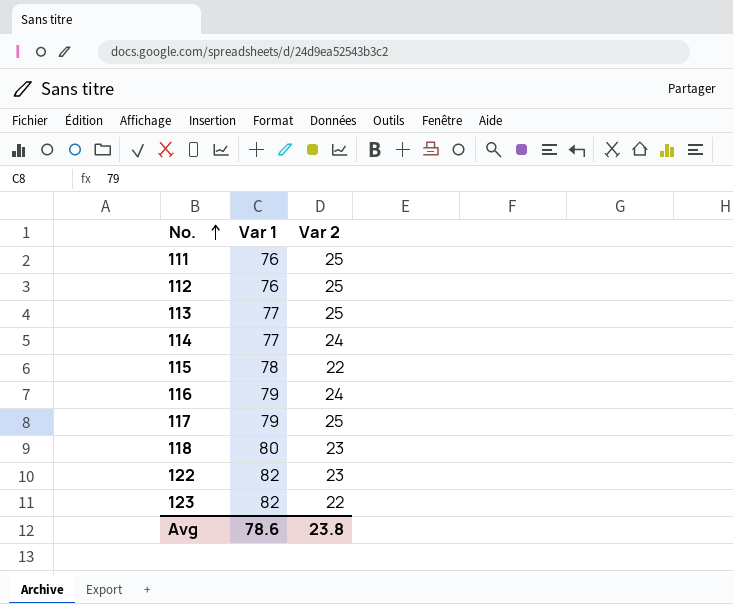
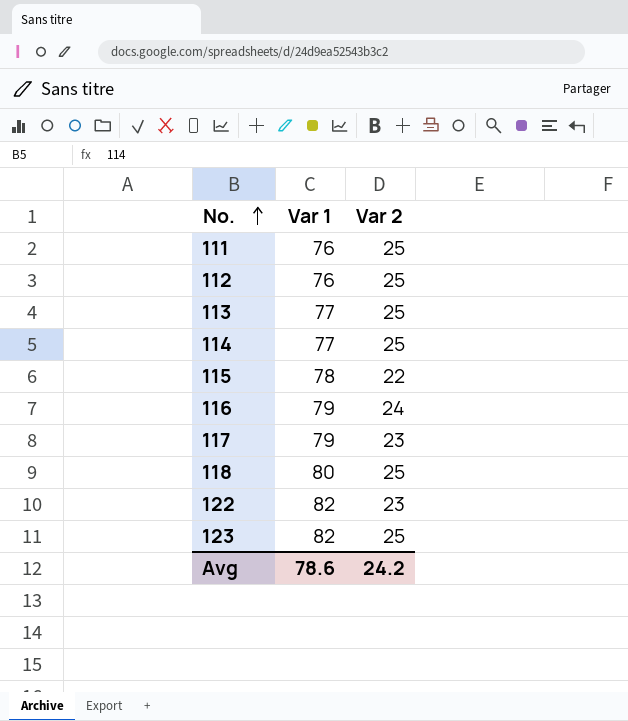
114 | Var 2: 24 -> 25
117 | Var 2: 25 -> 23
118 | Var 2: 23 -> 25
123 | Var 2: 22 -> 25
Avg | Var 2: 23.8 -> 24.2

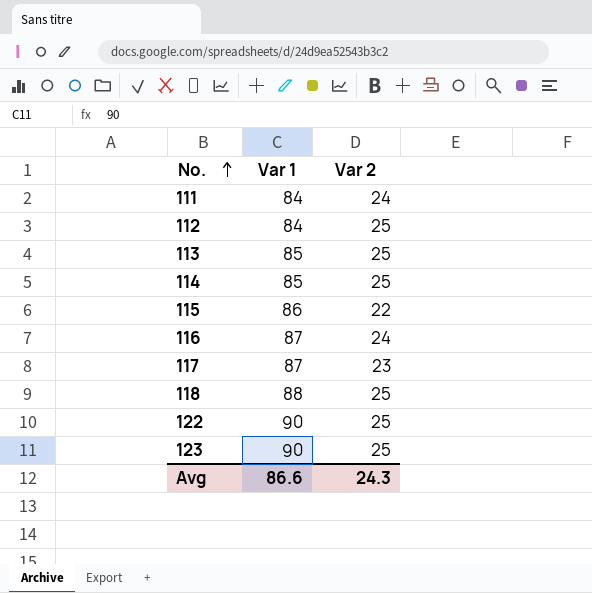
111 | Var 1: 76 -> 84
111 | Var 2: 25 -> 24
112 | Var 1: 76 -> 84
113 | Var 1: 77 -> 85
114 | Var 1: 77 -> 85
115 | Var 1: 78 -> 86
116 | Var 1: 79 -> 87
117 | Var 1: 79 -> 87
118 | Var 1: 80 -> 88
122 | Var 1: 82 -> 90
122 | Var 2: 23 -> 25
123 | Var 1: 82 -> 90
Avg | Var 1: 78.6 -> 86.6
Avg | Var 2: 24.2 -> 24.3

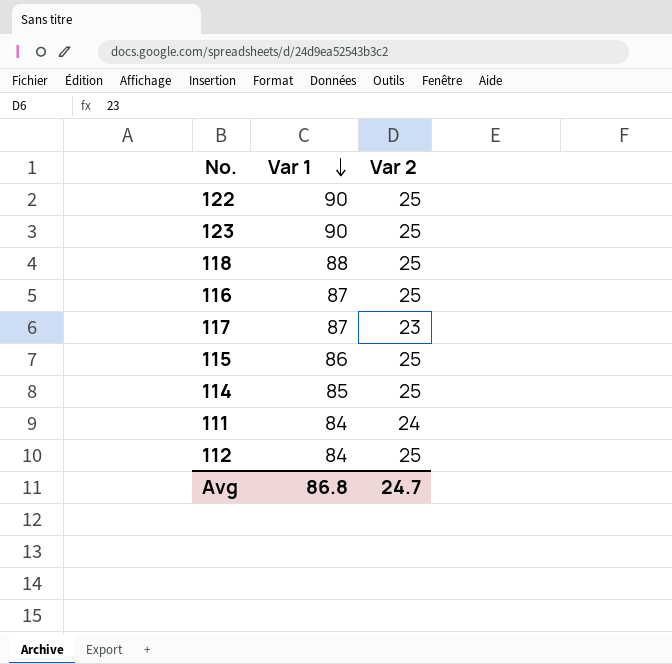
row order: No. ascending -> Var 1 descending
row 113: 85 | 25 -> none
116 | Var 2: 24 -> 25
115 | Var 2: 22 -> 25
Avg | Var 1: 86.6 -> 86.8
Avg | Var 2: 24.3 -> 24.7

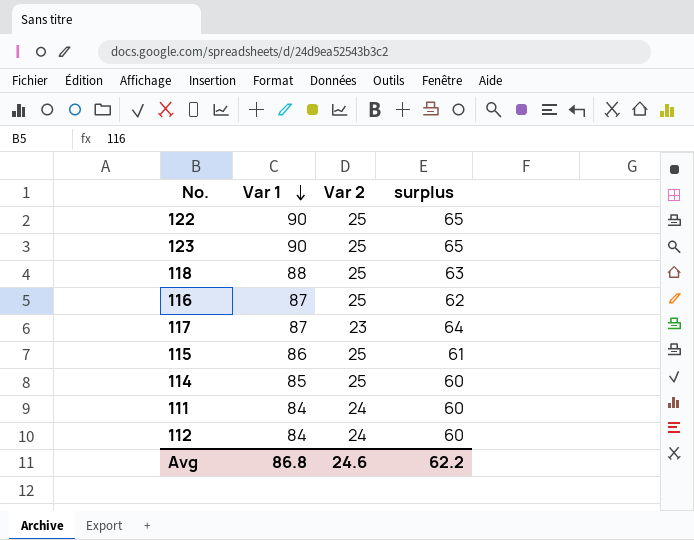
column surplus | formula: none -> [Var 1] - [Var 2]
112 | Var 2: 25 -> 24
Avg | Var 2: 24.7 -> 24.6

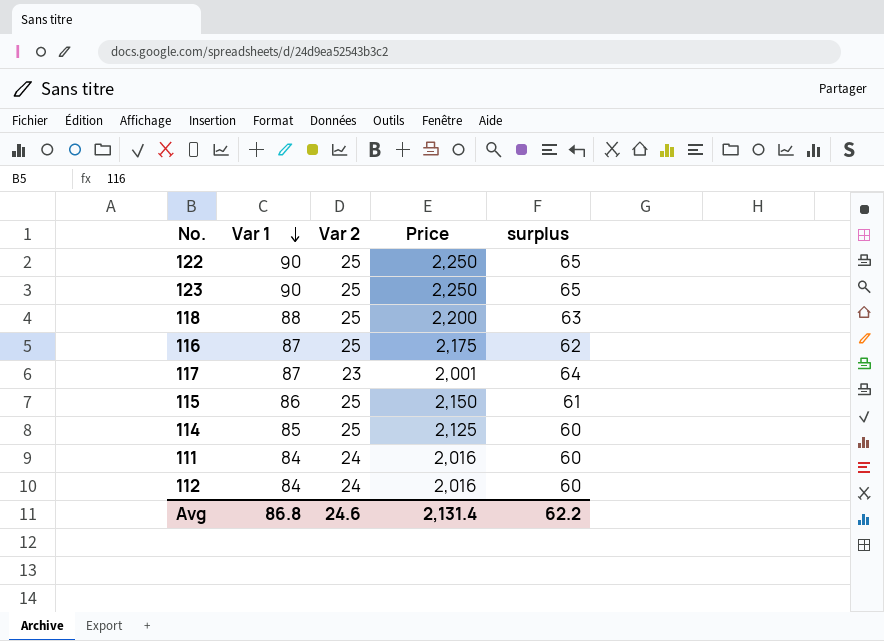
column Price | formula: none -> [Var 1] * [Var 2]

